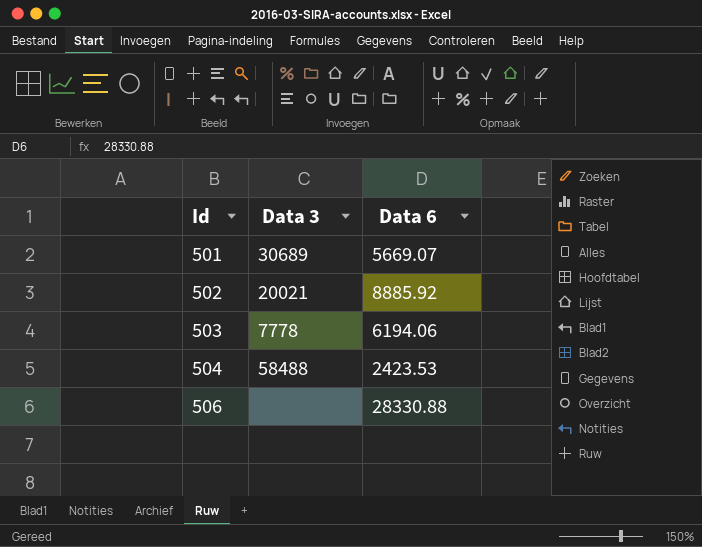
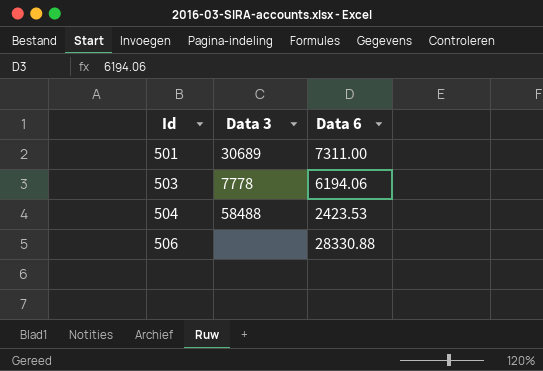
row 502: 20021 | 8885.92 -> none
501 | Data 6: 5669.07 -> 7311.00

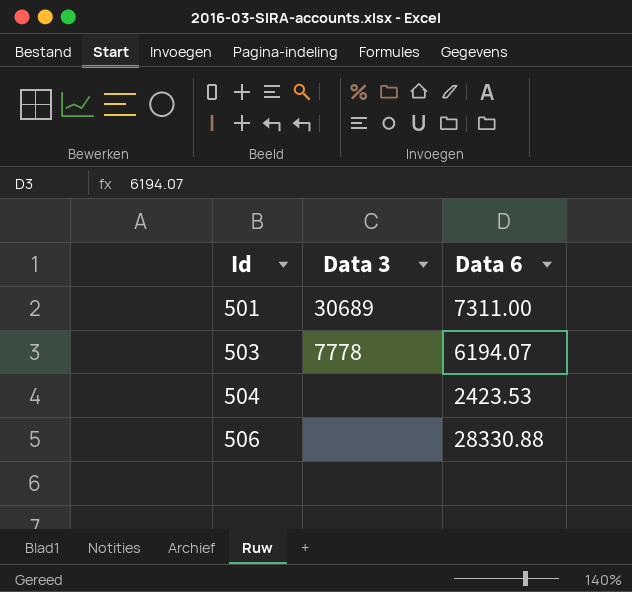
503 | Data 6: 6194.06 -> 6194.07
504 | Data 3: 58488 -> none

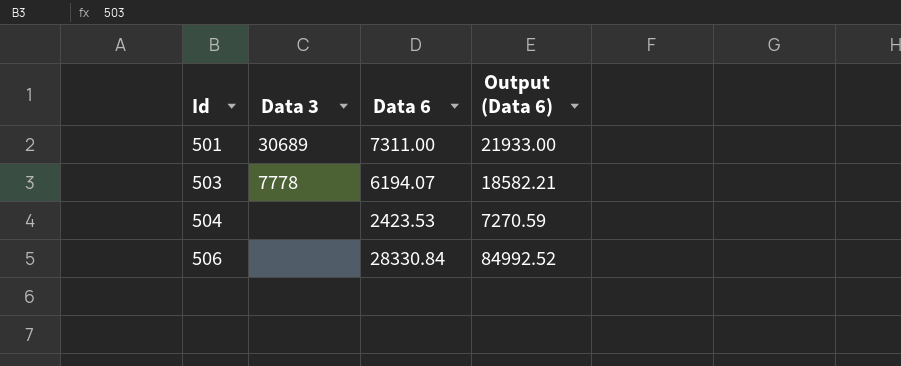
column Output (Data 6) | formula: none -> [Data 6] * 3
506 | Data 6: 28330.88 -> 28330.84

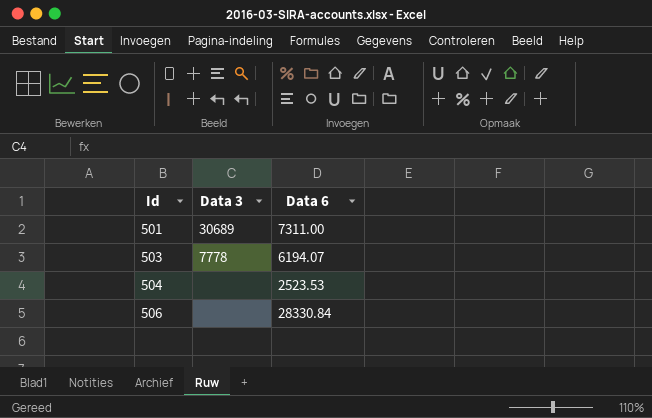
column Output (Data 6) | formula: [Data 6] * 3 -> none
504 | Data 6: 2423.53 -> 2523.53

